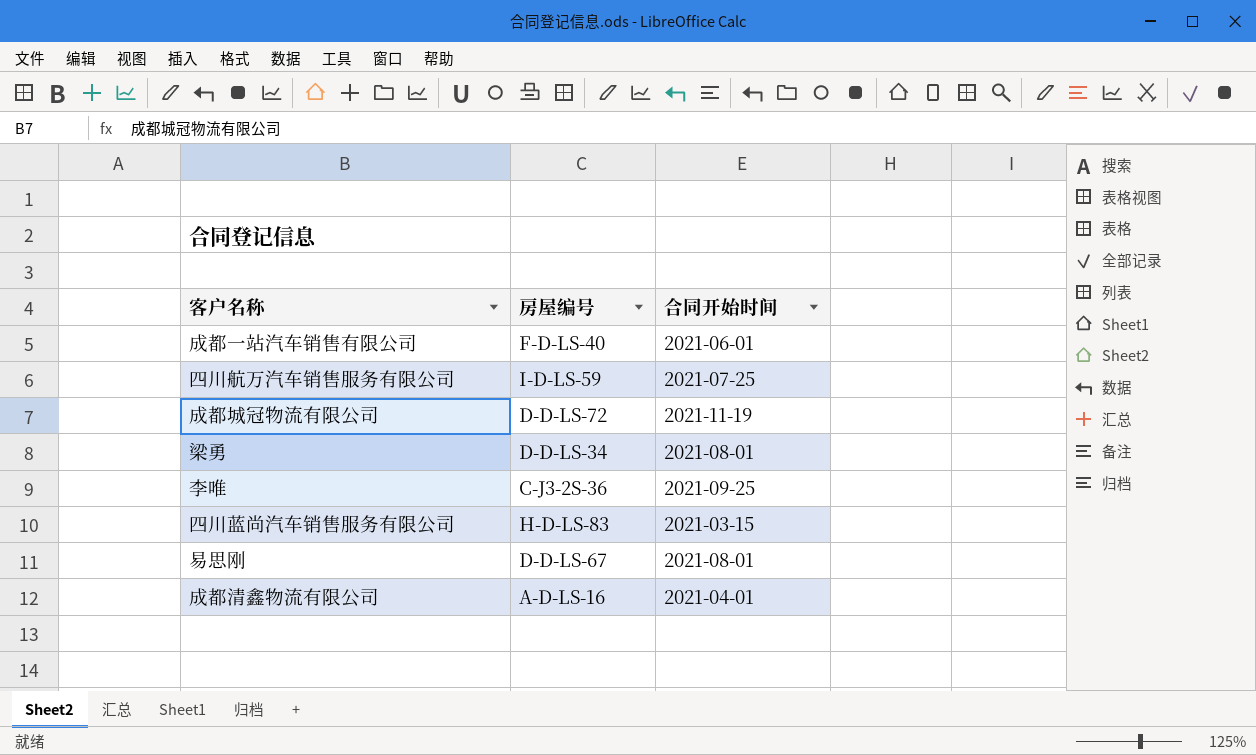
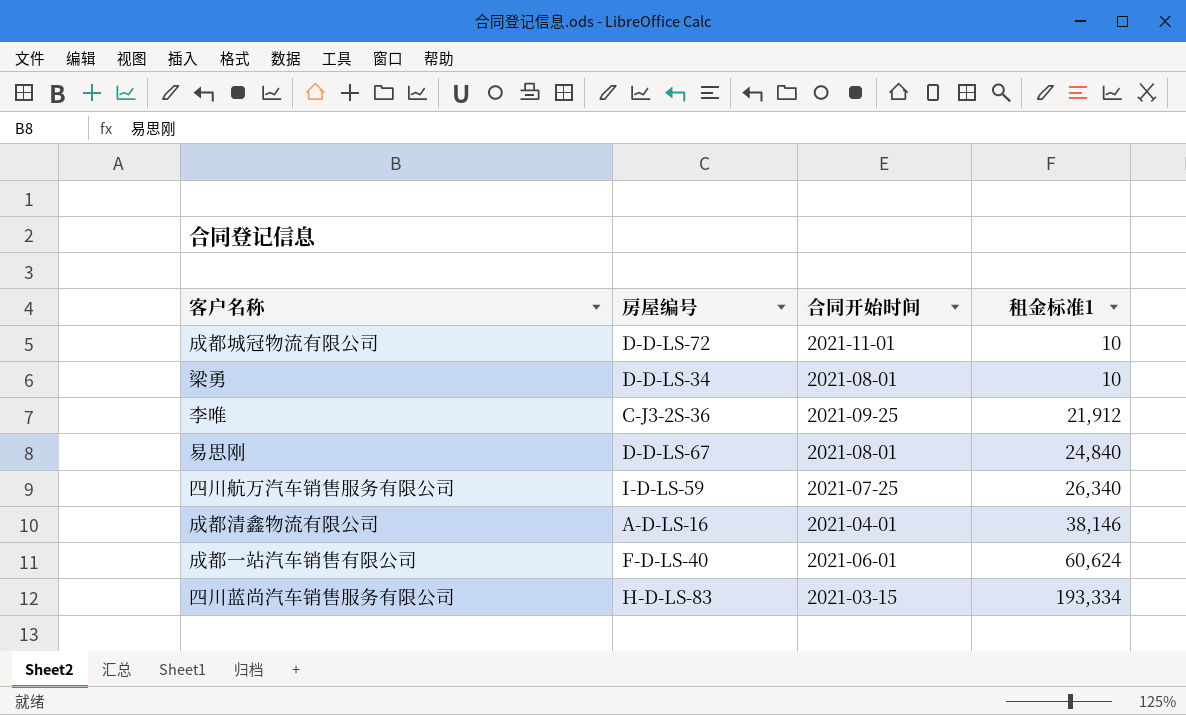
row order: none -> 租金标准1 ascending
column 租金标准1 | position: none -> 4
成都城冠物流有限公司 | 合同开始时间: 2021-11-19 -> 2021-11-01

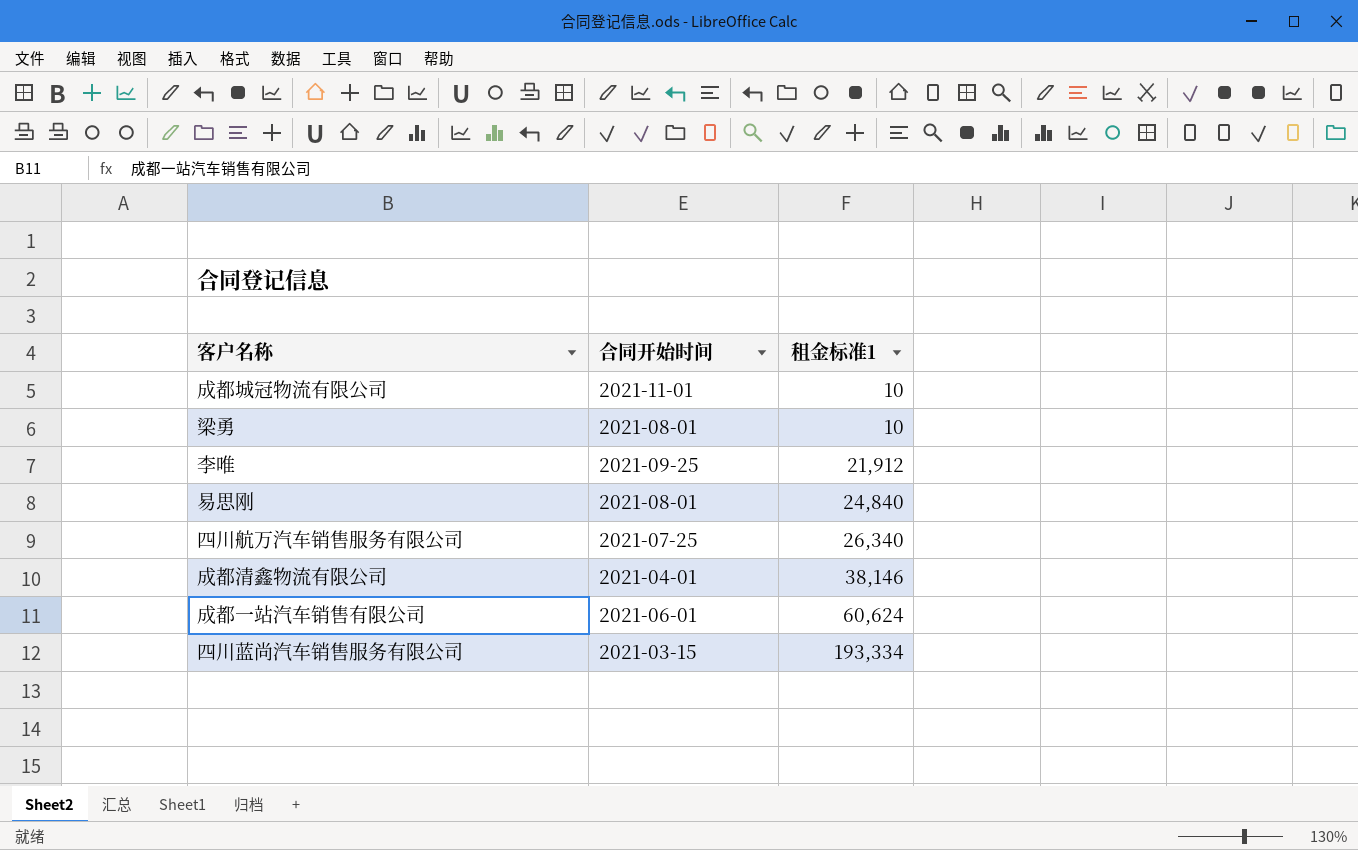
column 房屋编号 | position: 2 -> none

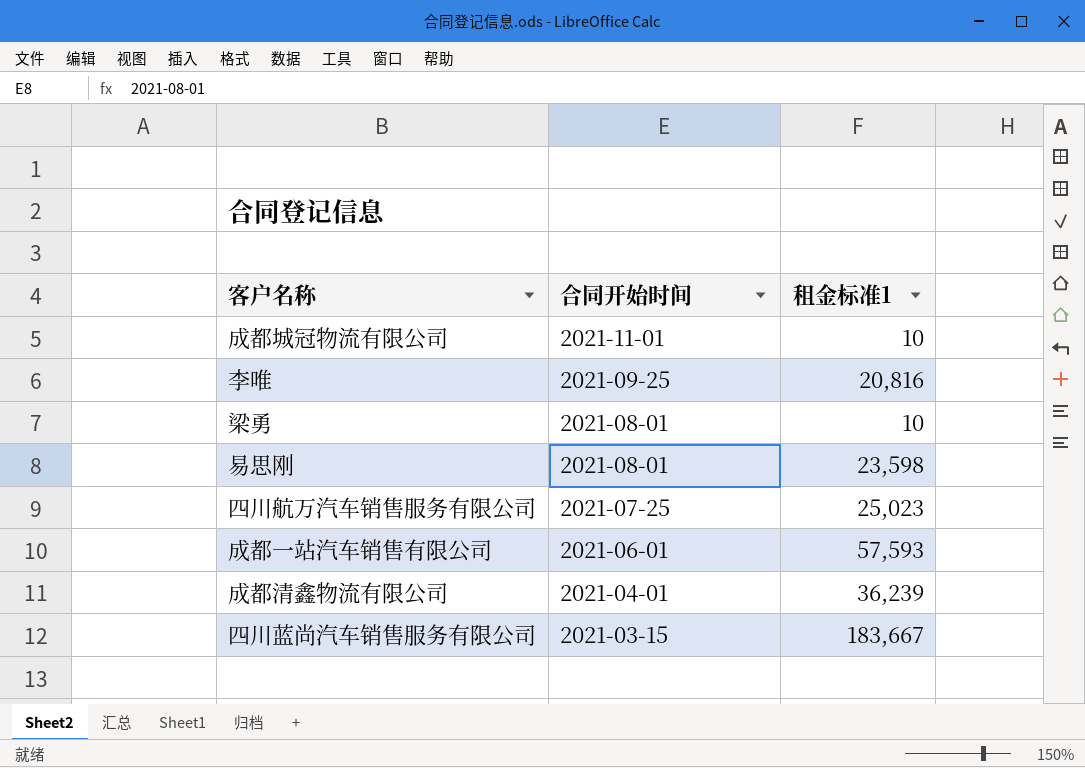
row order: 租金标准1 ascending -> 合同开始时间 descending
李唯 | 租金标准1: 21,912 -> 20,816
易思刚 | 租金标准1: 24,840 -> 23,598
四川航万汽车销售服务有限公司 | 租金标准1: 26,340 -> 25,023
成都一站汽车销售有限公司 | 租金标准1: 60,624 -> 57,593
成都清鑫物流有限公司 | 租金标准1: 38,146 -> 36,239
四川蓝尚汽车销售服务有限公司 | 租金标准1: 193,334 -> 183,667

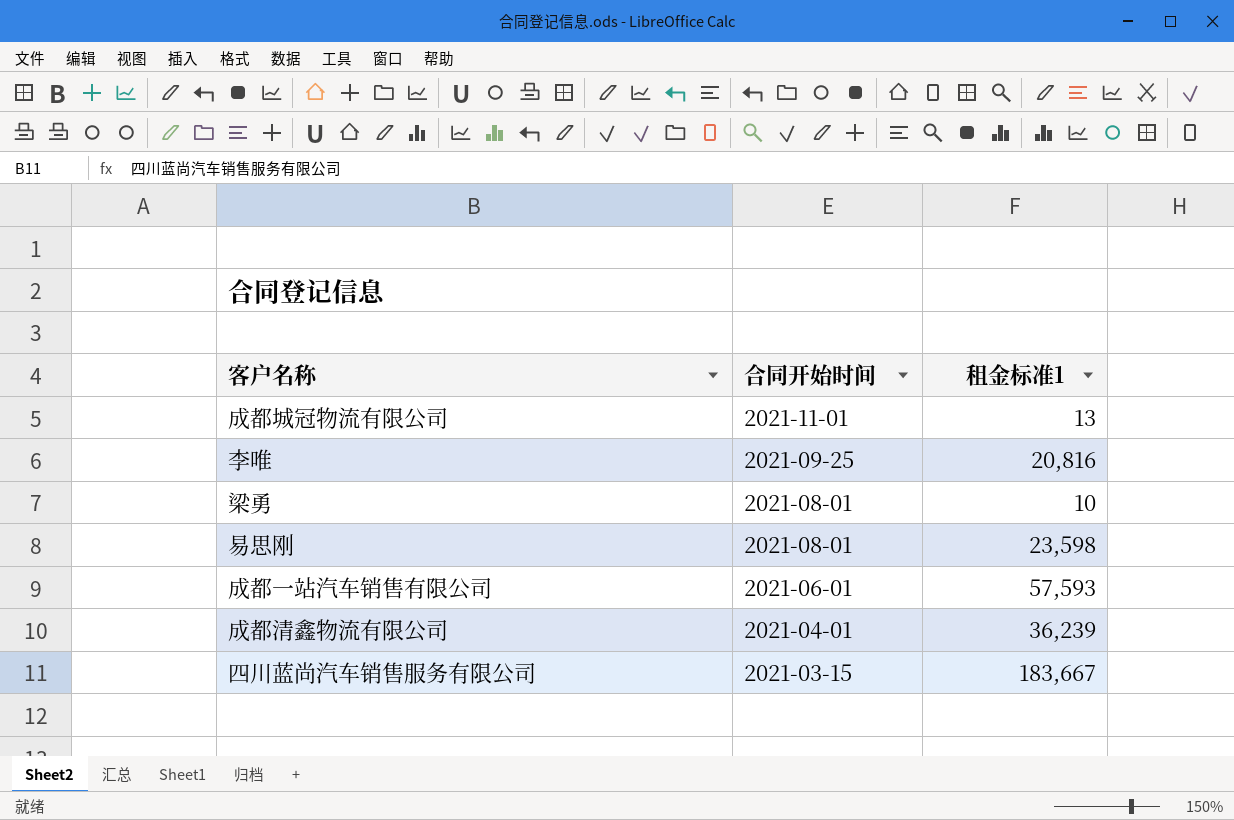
row 四川航万汽车销售服务有限公司: 2021-07-25 | 25,023 -> none
成都城冠物流有限公司 | 租金标准1: 10 -> 13

